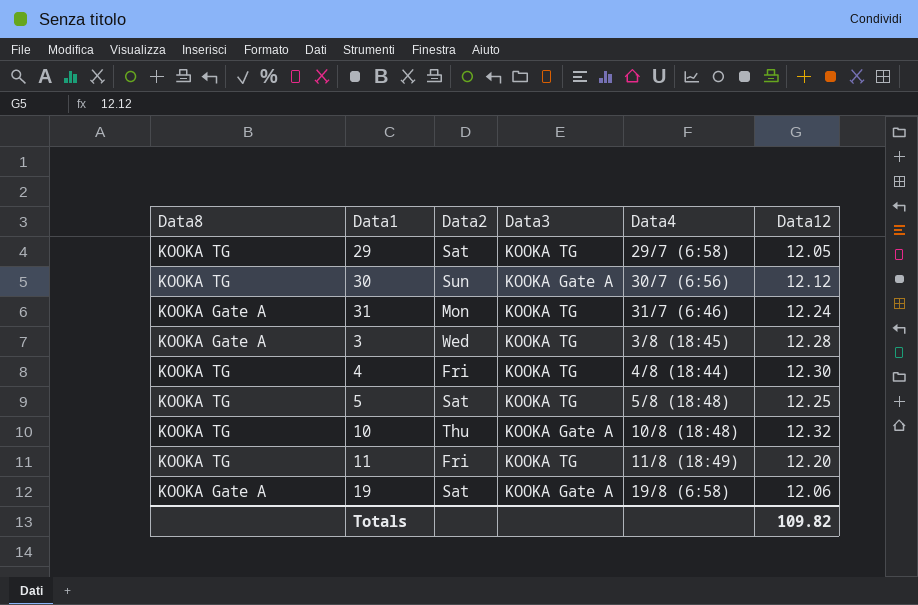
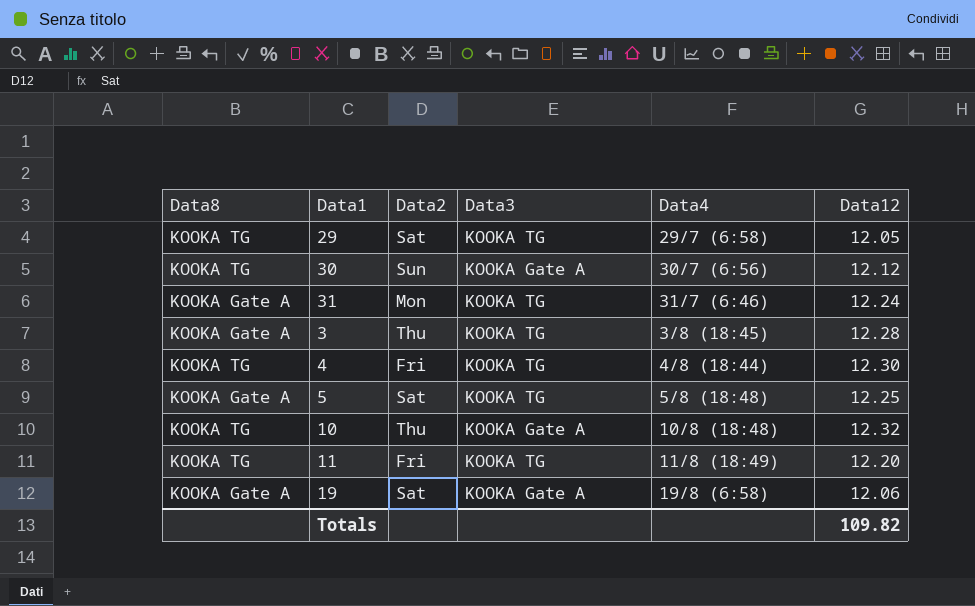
3 | Data2: Wed -> Thu
5 | Data8: KOOKA TG -> KOOKA Gate A

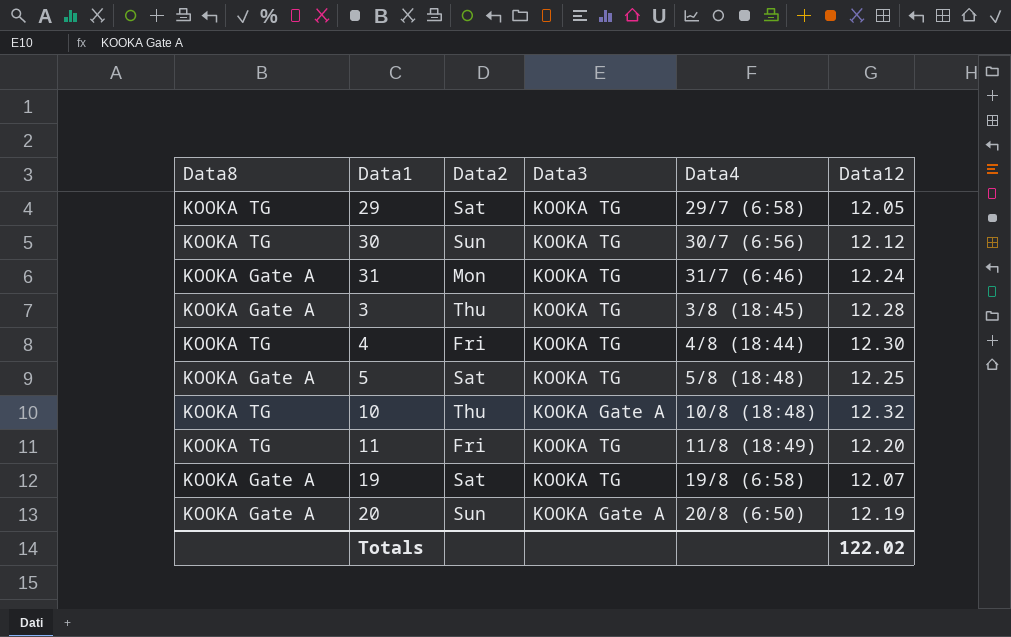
30 | Data3: KOOKA Gate A -> KOOKA TG
19 | Data3: KOOKA Gate A -> KOOKA TG
19 | Data12: 12.06 -> 12.07
row 20: none -> KOOKA Gate A | Sun | KOOKA Gate A | 20/8 (6:50) | 12.19
Totals | Data12: 109.82 -> 122.02

